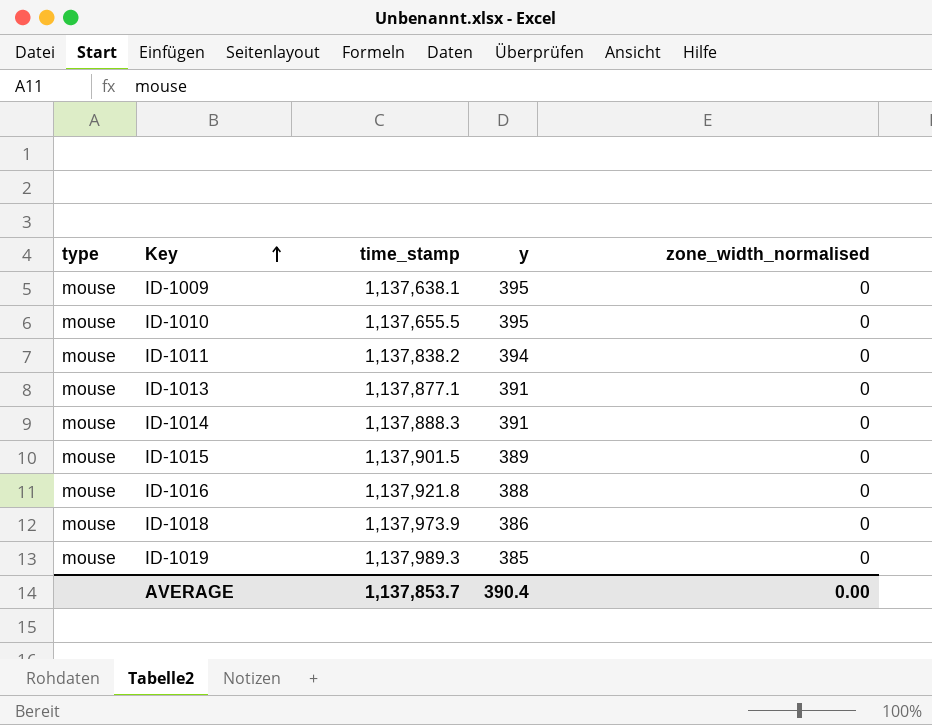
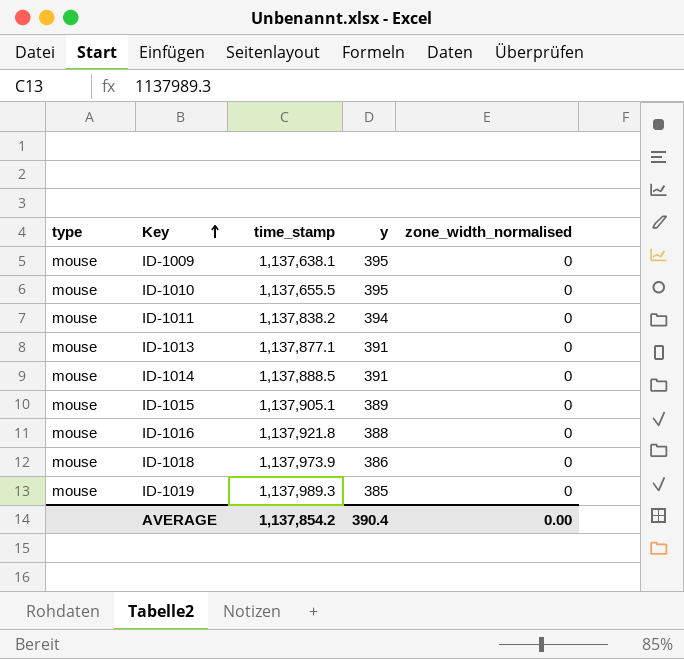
ID-1014 | time_stamp: 1,137,888.3 -> 1,137,888.5
ID-1015 | time_stamp: 1,137,901.5 -> 1,137,905.1
AVERAGE | time_stamp: 1,137,853.7 -> 1,137,854.2

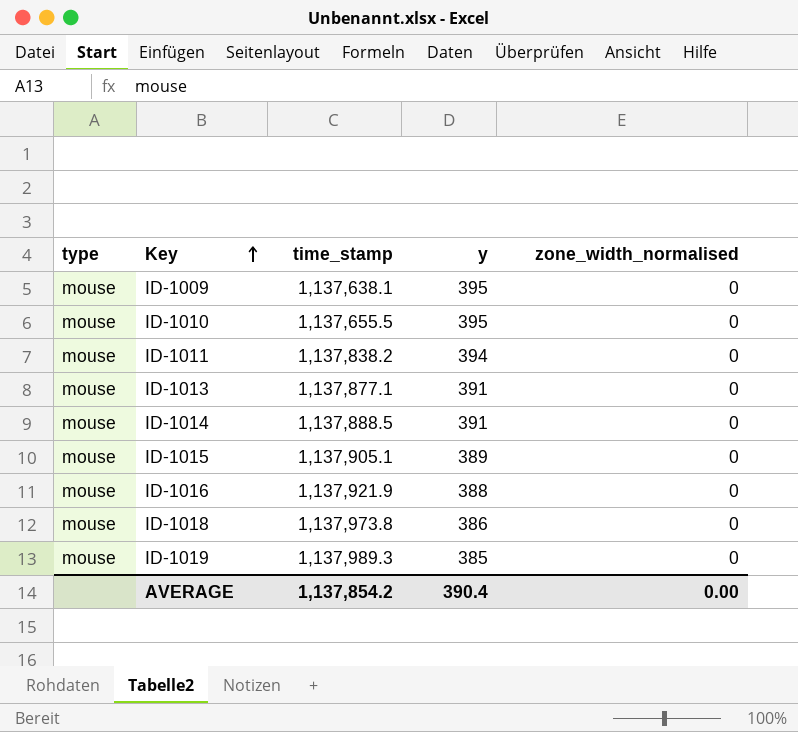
ID-1016 | time_stamp: 1,137,921.8 -> 1,137,921.9
ID-1018 | time_stamp: 1,137,973.9 -> 1,137,973.8

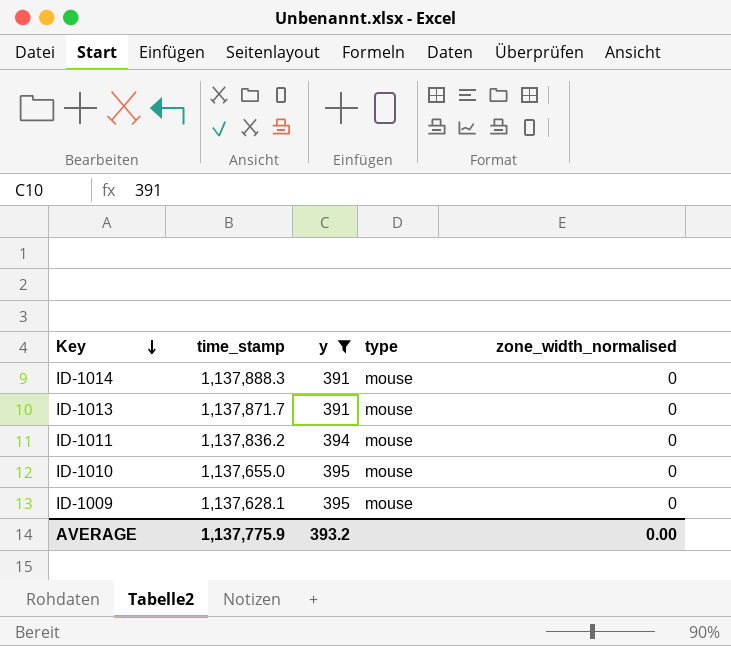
filter: none -> y >= 391
row order: Key ascending -> Key descending
column type | position: 1 -> 4
ID-1014 | time_stamp: 1,137,888.5 -> 1,137,888.3
ID-1013 | time_stamp: 1,137,877.1 -> 1,137,871.7
ID-1011 | time_stamp: 1,137,838.2 -> 1,137,836.2
ID-1010 | time_stamp: 1,137,655.5 -> 1,137,655.0
ID-1009 | time_stamp: 1,137,638.1 -> 1,137,628.1
AVERAGE | time_stamp: 1,137,854.2 -> 1,137,775.9
AVERAGE | y: 390.4 -> 393.2

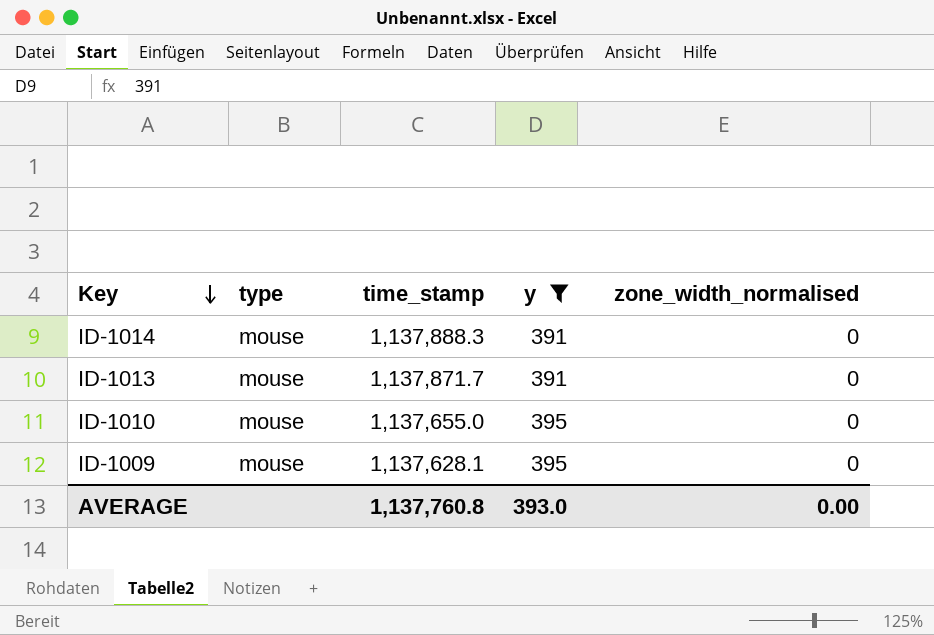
column type | position: 4 -> 2
row ID-1011: 1,137,836.2 | 394 | mouse | 0 -> none
AVERAGE | time_stamp: 1,137,775.9 -> 1,137,760.8
AVERAGE | y: 393.2 -> 393.0

